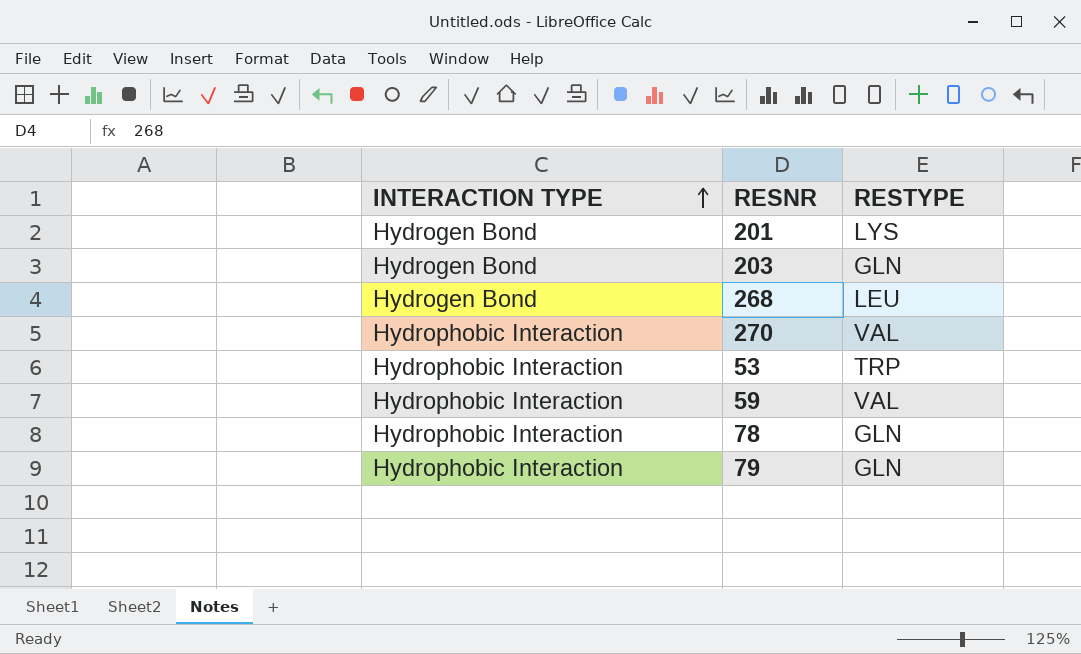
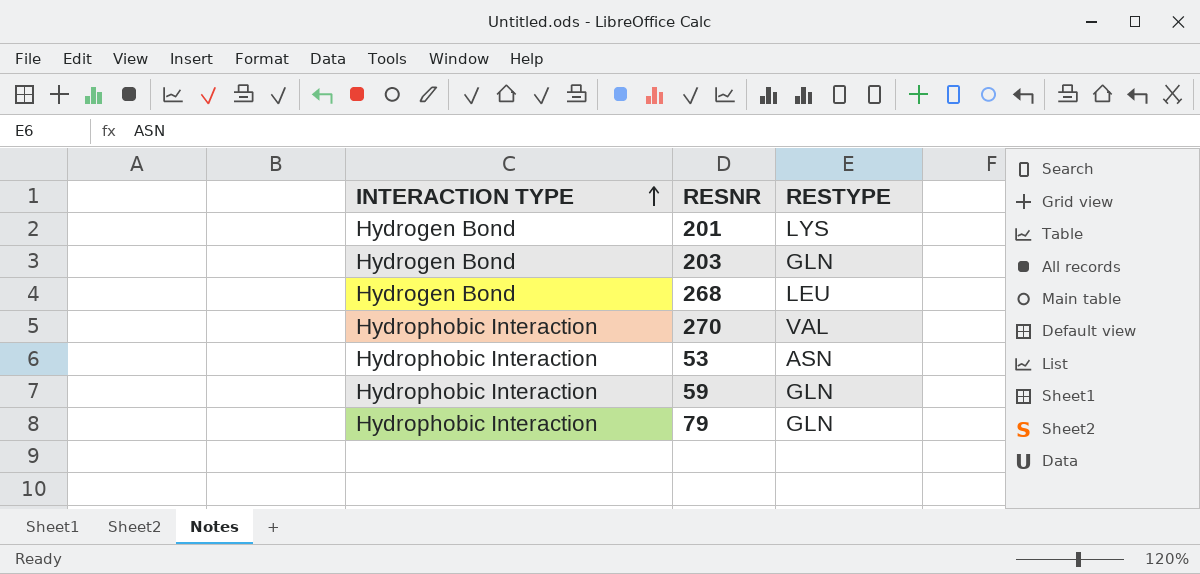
row 78: Hydrophobic Interaction | GLN -> none
53 | RESTYPE: TRP -> ASN
59 | RESTYPE: VAL -> GLN

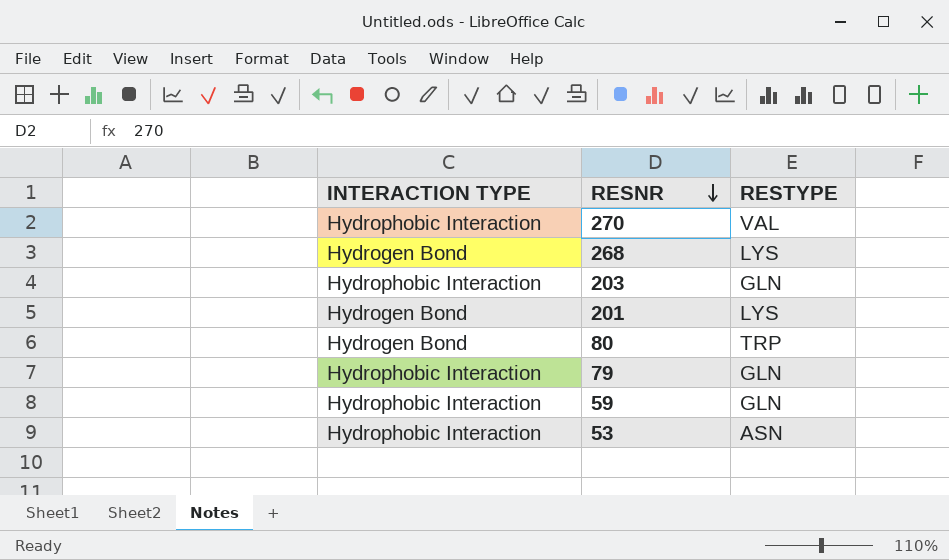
row order: INTERACTION TYPE ascending -> RESNR descending
268 | RESTYPE: LEU -> LYS
203 | INTERACTION TYPE: Hydrogen Bond -> Hydrophobic Interaction
row 80: none -> Hydrogen Bond | TRP

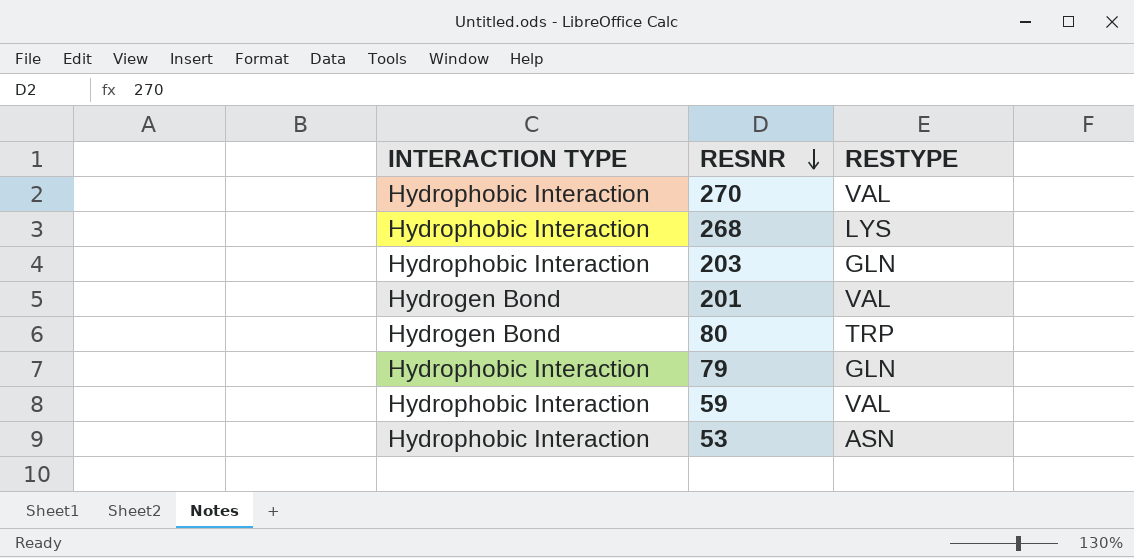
268 | INTERACTION TYPE: Hydrogen Bond -> Hydrophobic Interaction
201 | RESTYPE: LYS -> VAL
59 | RESTYPE: GLN -> VAL

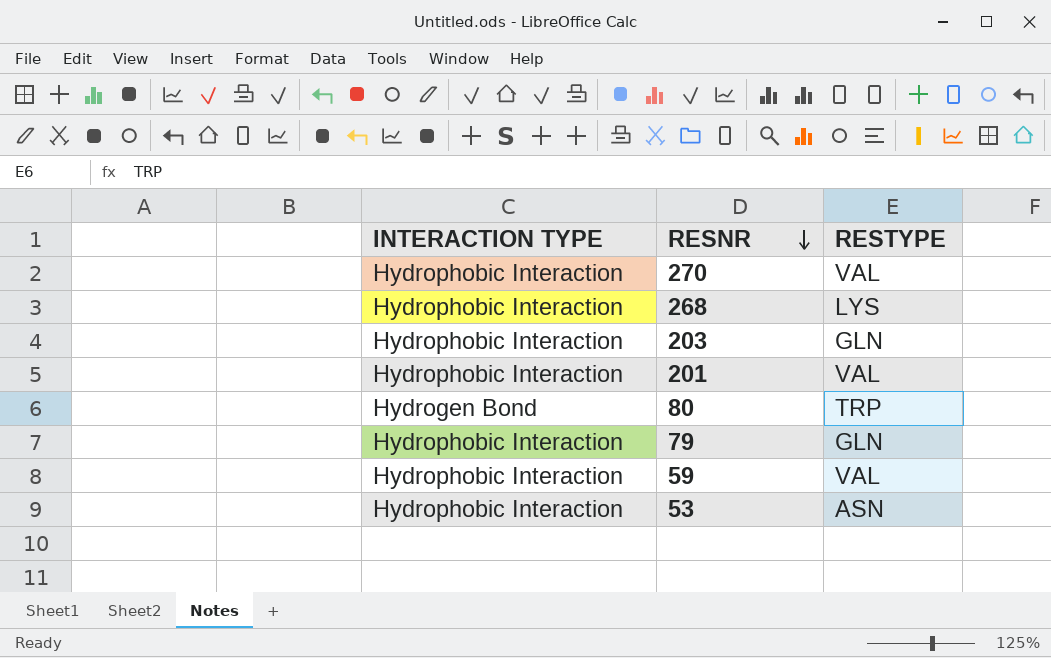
201 | INTERACTION TYPE: Hydrogen Bond -> Hydrophobic Interaction

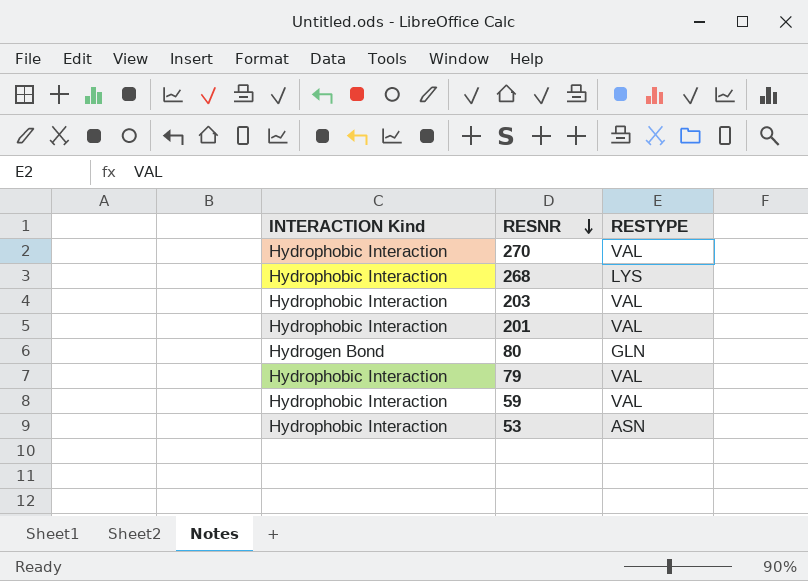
column name: INTERACTION TYPE -> INTERACTION Kind
203 | RESTYPE: GLN -> VAL
80 | RESTYPE: TRP -> GLN
79 | RESTYPE: GLN -> VAL

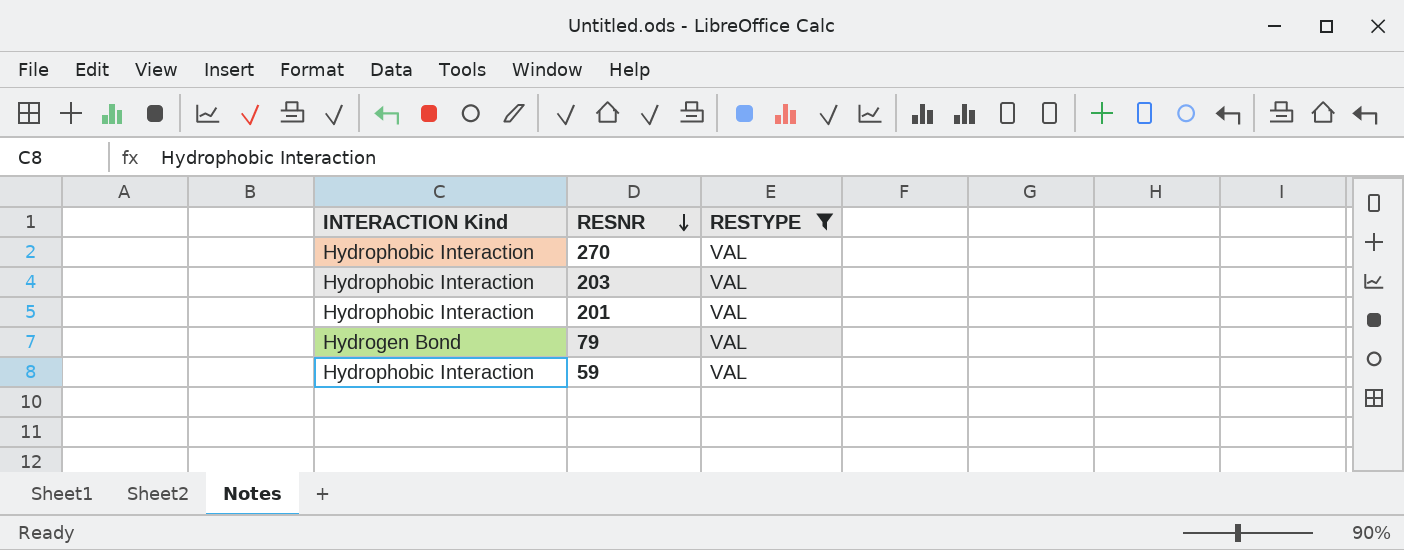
filter: none -> RESTYPE = VAL
79 | INTERACTION Kind: Hydrophobic Interaction -> Hydrogen Bond

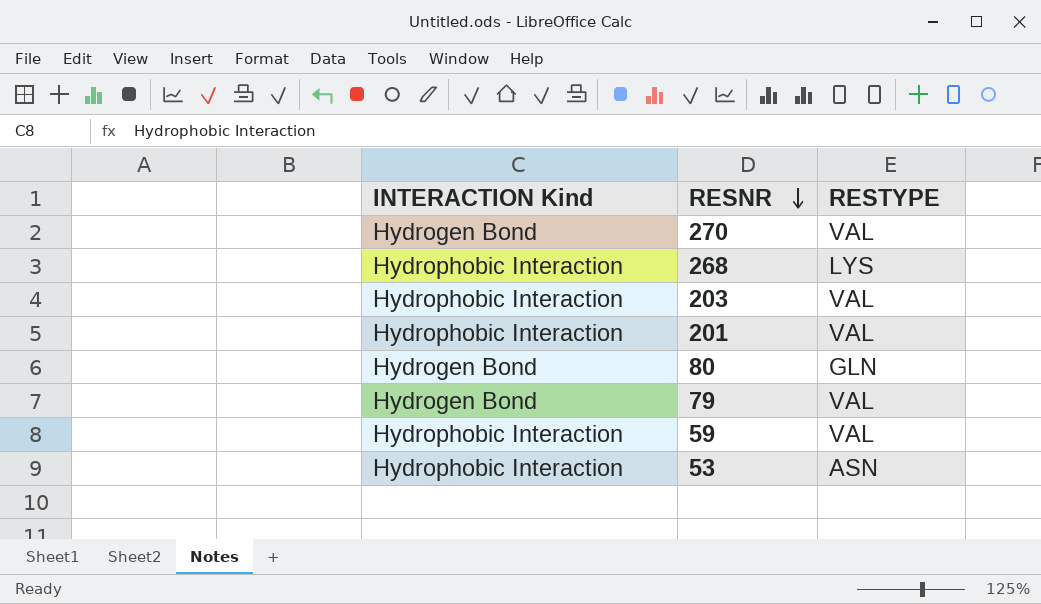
filter: RESTYPE = VAL -> none
270 | INTERACTION Kind: Hydrophobic Interaction -> Hydrogen Bond

